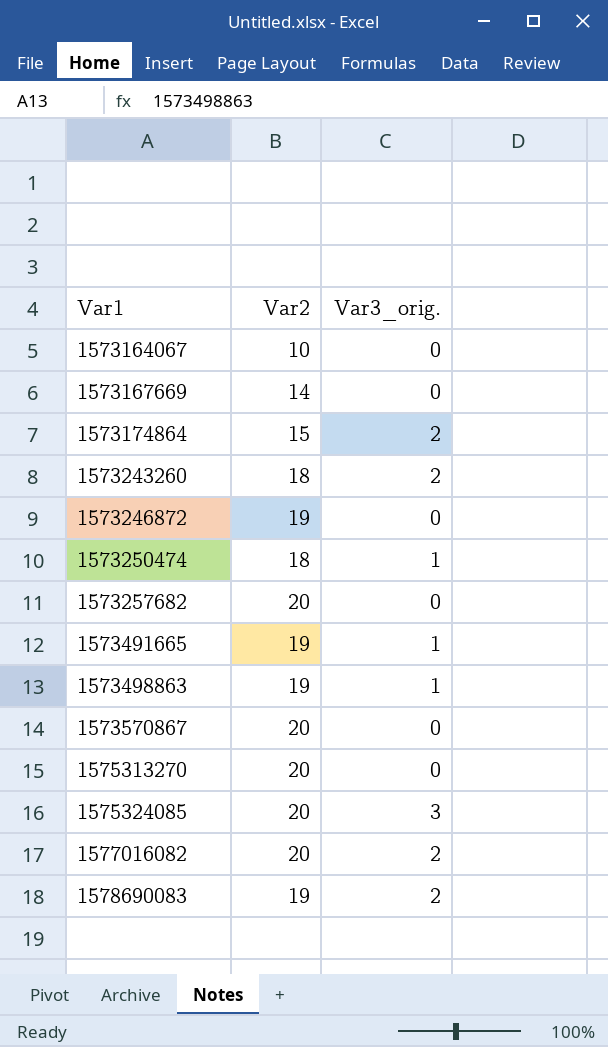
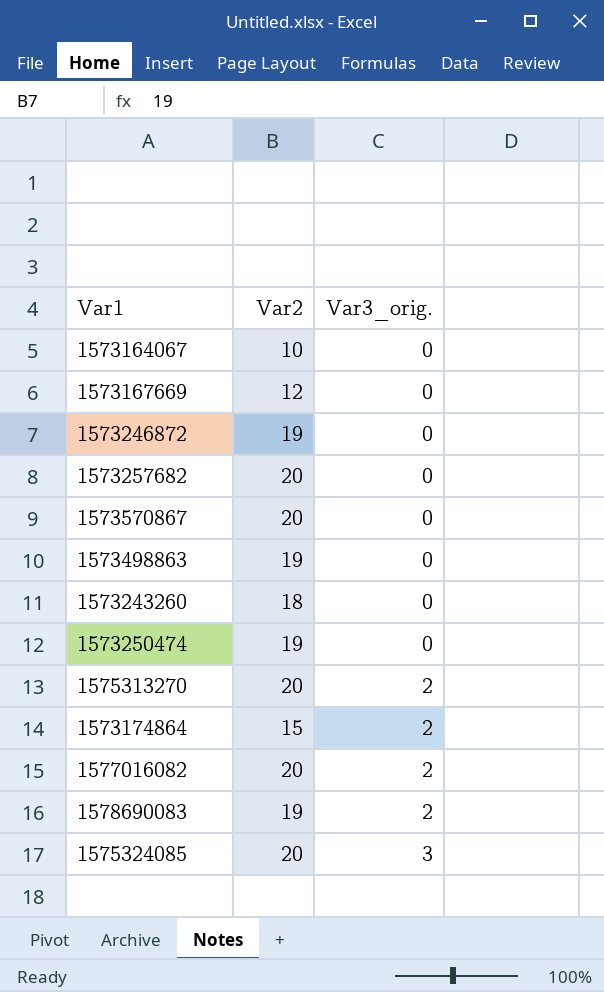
row order: Var1 ascending -> Var3_orig. ascending
row 1573491665: 19 | 1 -> none
1573167669 | Var2: 14 -> 12
1573498863 | Var3_orig.: 1 -> 0
1573243260 | Var3_orig.: 2 -> 0
1573250474 | Var2: 18 -> 19
1573250474 | Var3_orig.: 1 -> 0
1575313270 | Var3_orig.: 0 -> 2

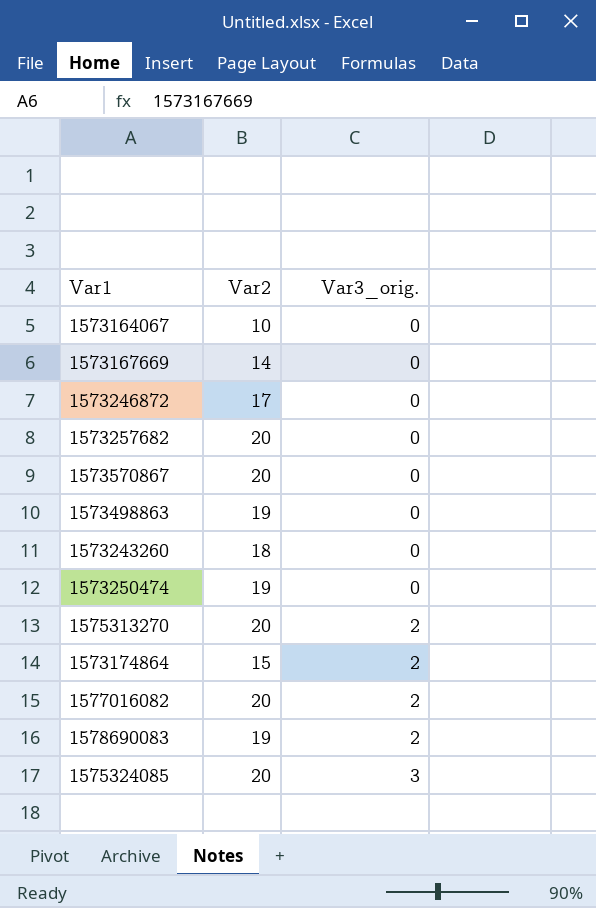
1573167669 | Var2: 12 -> 14
1573246872 | Var2: 19 -> 17

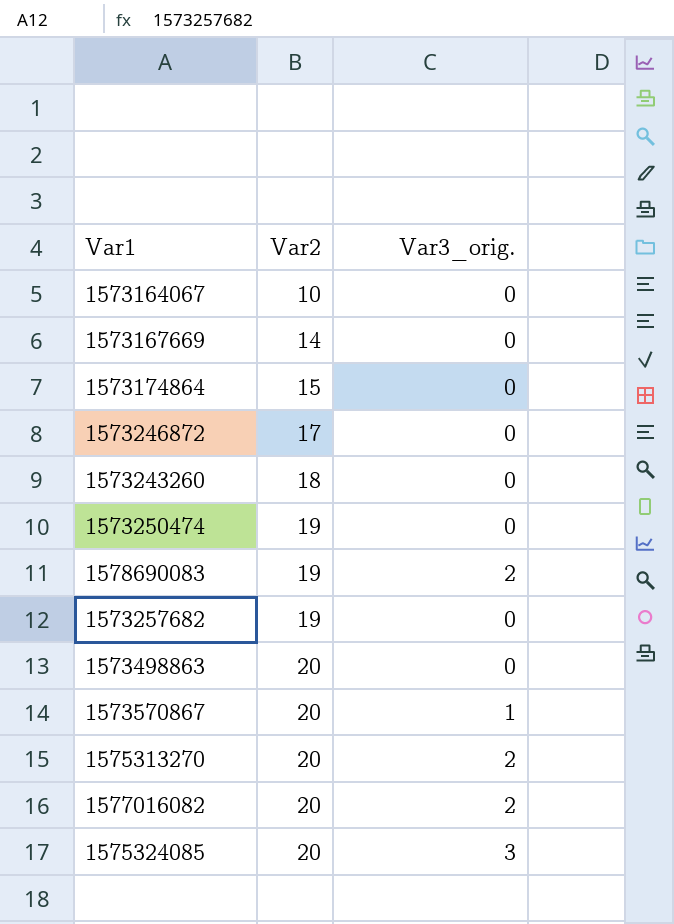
row order: Var3_orig. ascending -> Var2 ascending
1573174864 | Var3_orig.: 2 -> 0
1573257682 | Var2: 20 -> 19
1573498863 | Var2: 19 -> 20
1573570867 | Var3_orig.: 0 -> 1

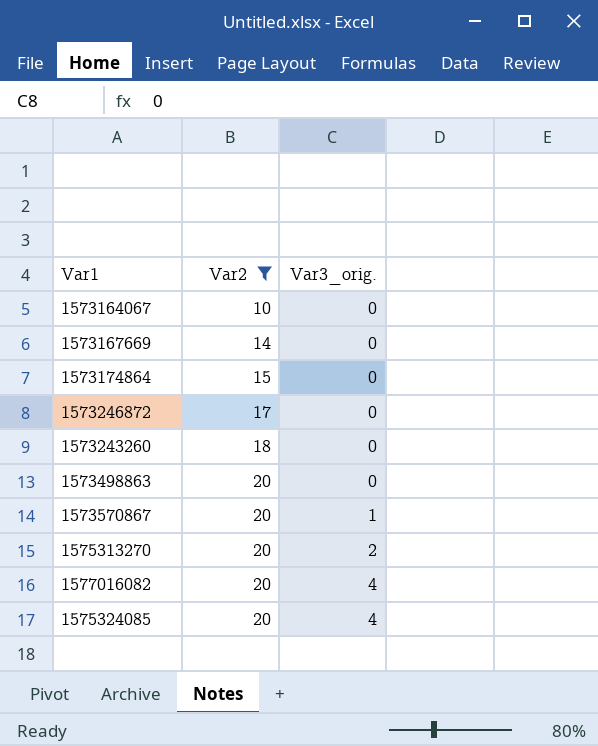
filter: none -> Var2 != 19
1577016082 | Var3_orig.: 2 -> 4
1575324085 | Var3_orig.: 3 -> 4

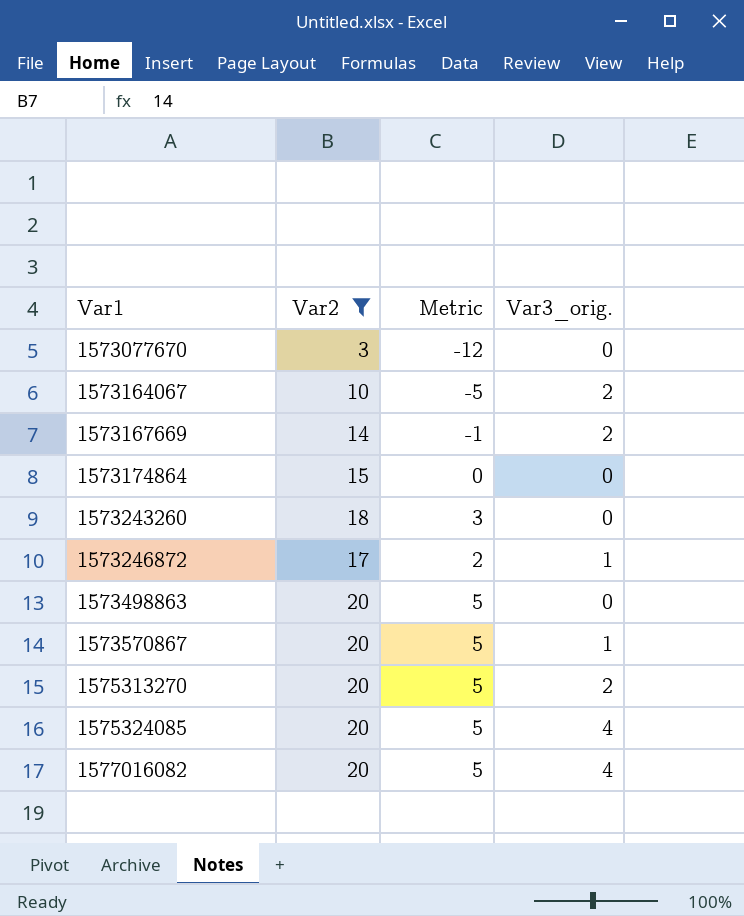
row order: Var2 ascending -> Var1 ascending
column Metric | formula: none -> [Var2] - 15
row 1573077670: none -> 3 | -12 | 0
1573164067 | Var3_orig.: 0 -> 2
1573167669 | Var3_orig.: 0 -> 2
1573246872 | Var3_orig.: 0 -> 1

